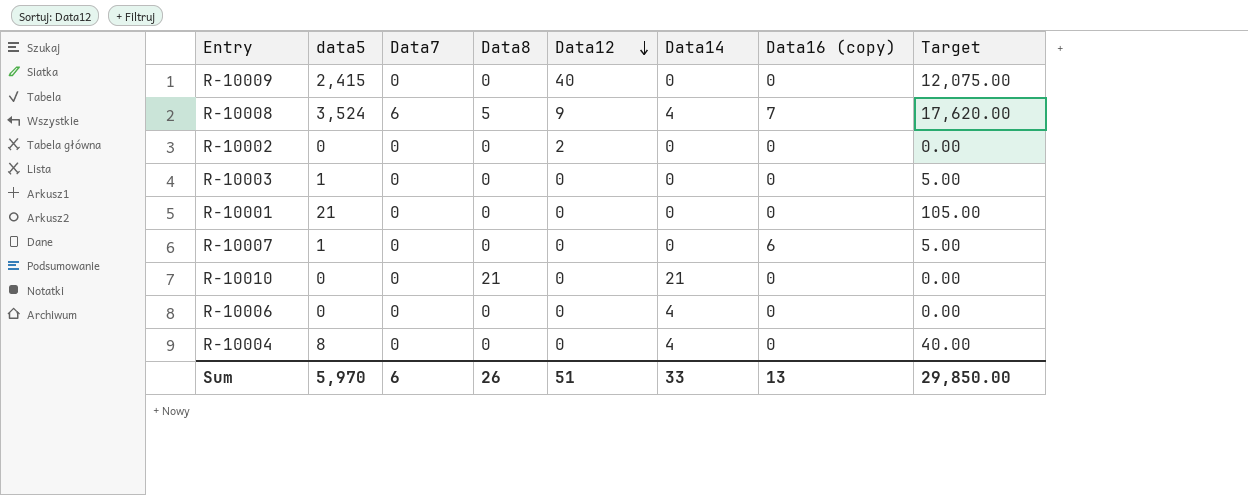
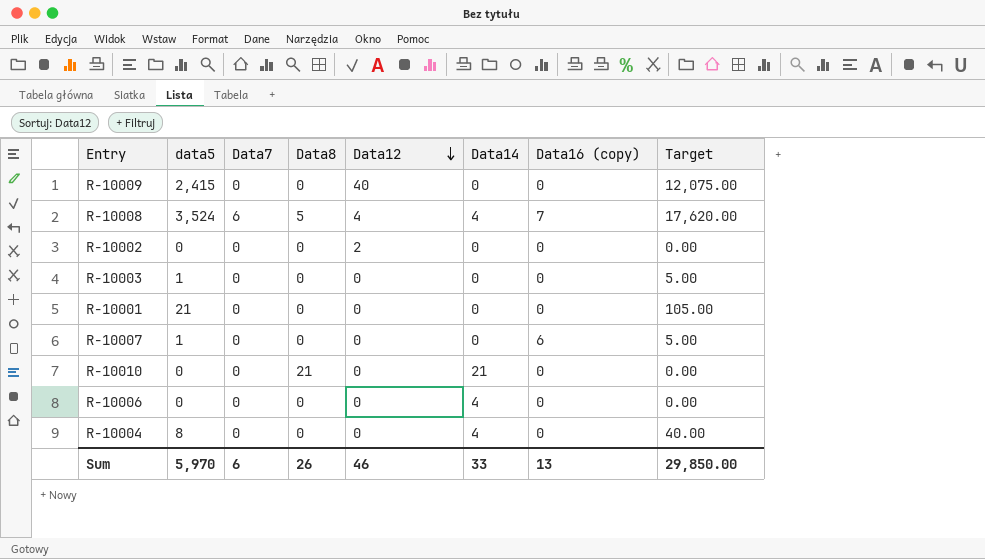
R-10008 | Data12: 9 -> 4
Sum | Data12: 51 -> 46

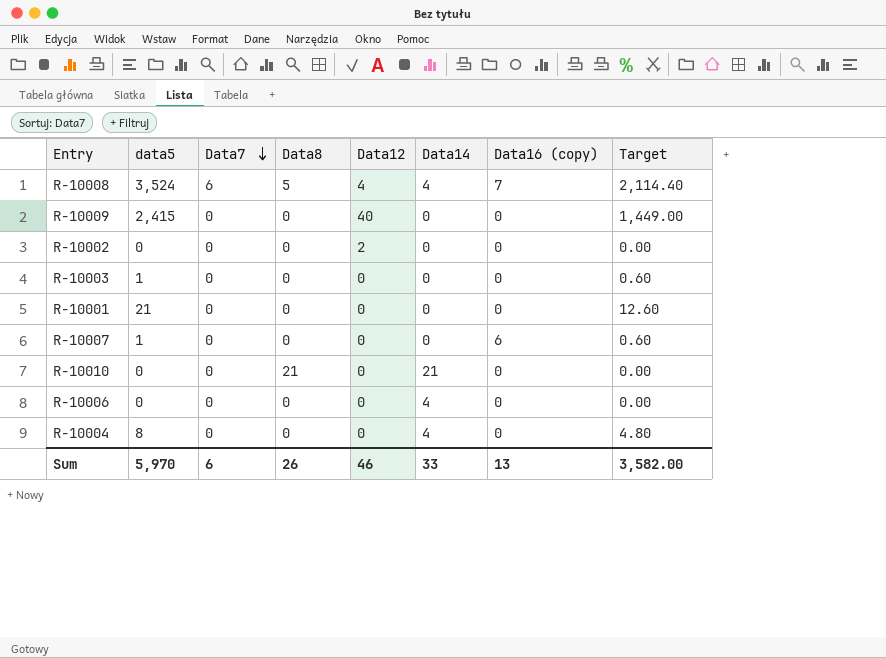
row order: Data12 descending -> Data7 descending
column Target | formula: [data5] * 5 -> [data5] * 0.6
Sum | Target: 29,850.00 -> 3,582.00

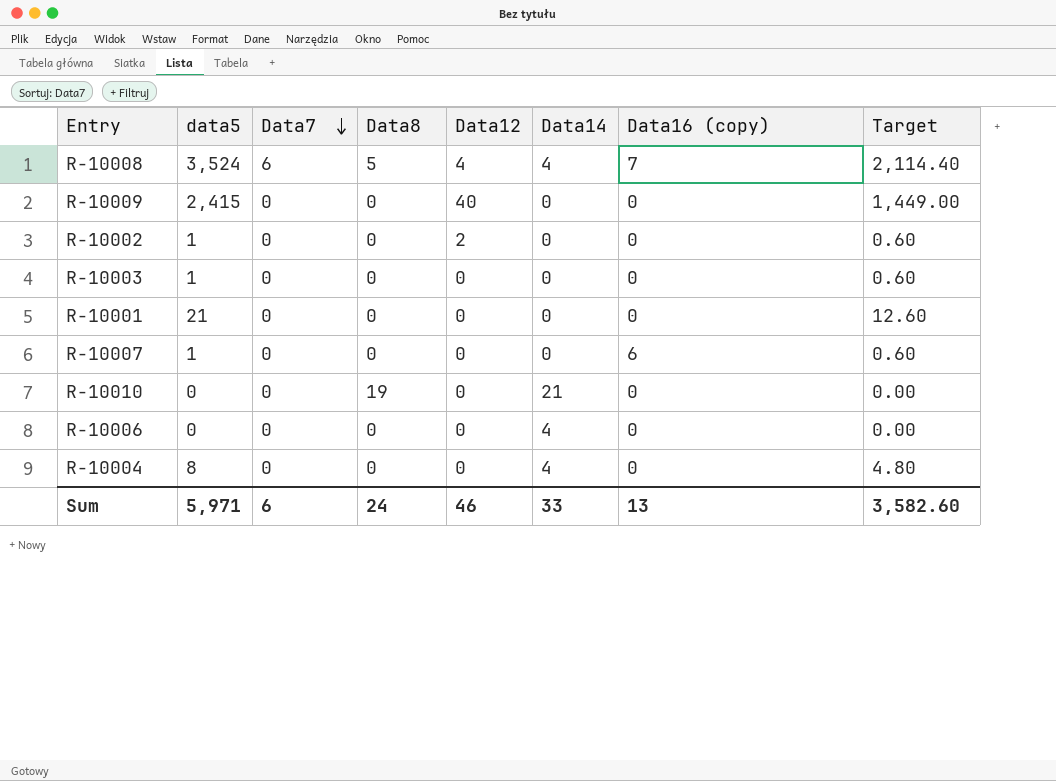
R-10002 | data5: 0 -> 1
R-10002 | Target: 0.00 -> 0.60
R-10010 | Data8: 21 -> 19
Sum | data5: 5,970 -> 5,971
Sum | Data8: 26 -> 24
Sum | Target: 3,582.00 -> 3,582.60

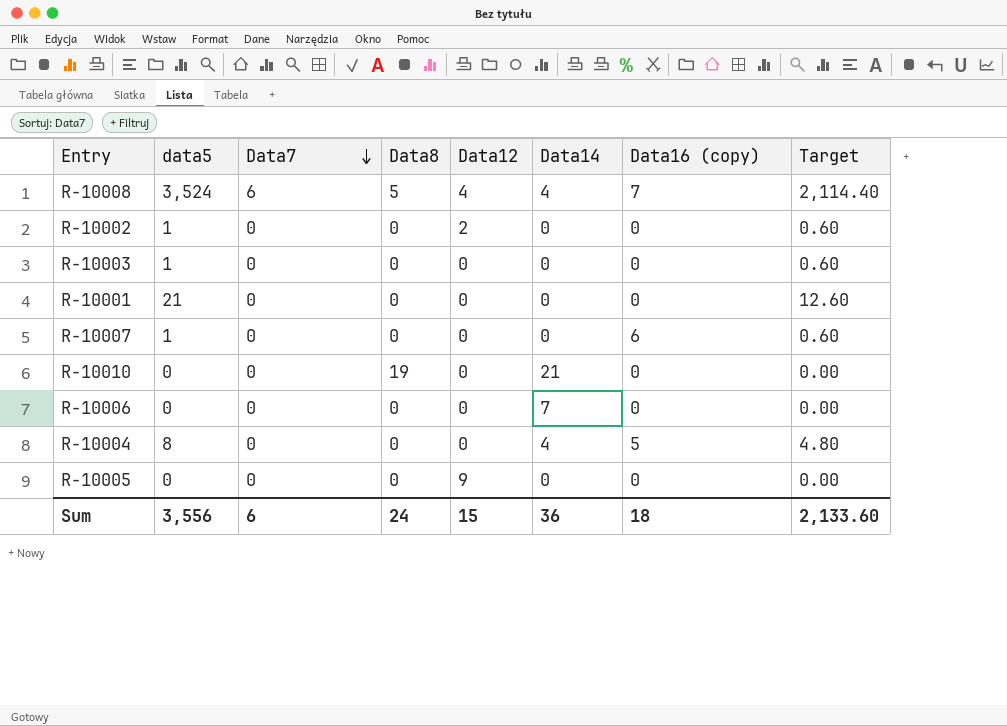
row R-10009: 2,415 | 0 | 0 | 40 | 0 | 0 | 1,449.00 -> none
R-10006 | Data14: 4 -> 7
R-10004 | Data16 (copy): 0 -> 5
row R-10005: none -> 0 | 0 | 0 | 9 | 0 | 0 | 0.00
Sum | data5: 5,971 -> 3,556
Sum | Data12: 46 -> 15
Sum | Data14: 33 -> 36
Sum | Data16 (copy): 13 -> 18
Sum | Target: 3,582.60 -> 2,133.60

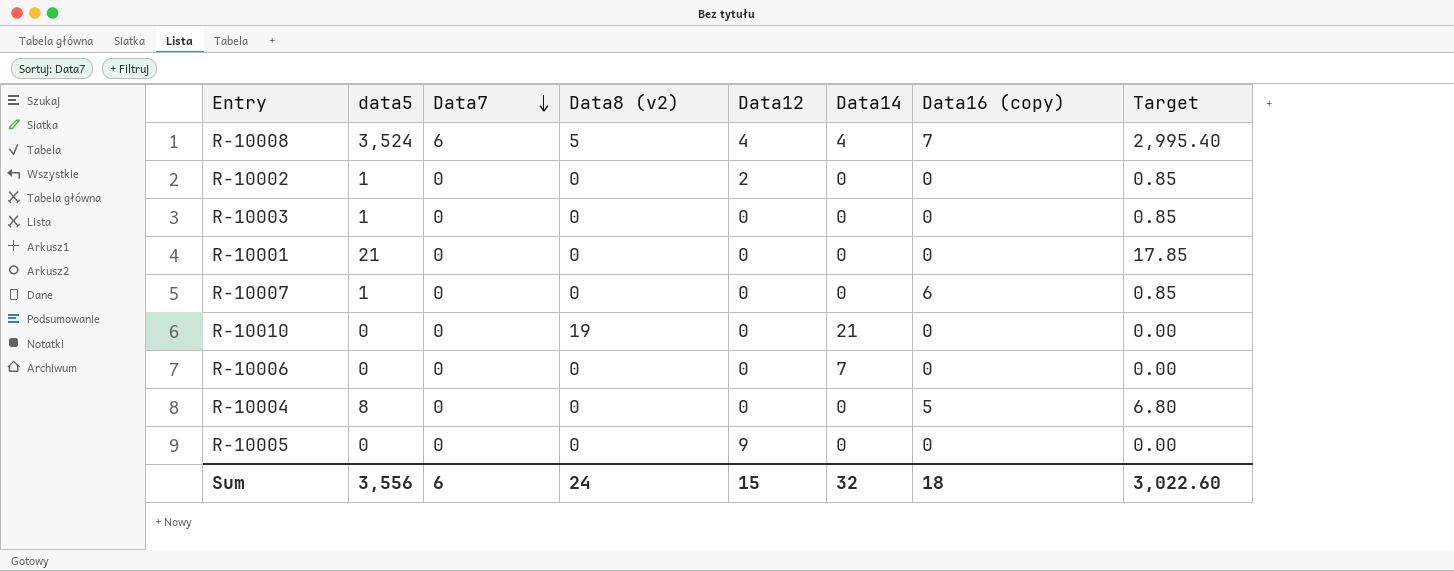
column name: Data8 -> Data8 (v2)
column Target | formula: [data5] * 0.6 -> [data5] * 0.85
R-10004 | Data14: 4 -> 0
Sum | Data14: 36 -> 32
Sum | Target: 2,133.60 -> 3,022.60

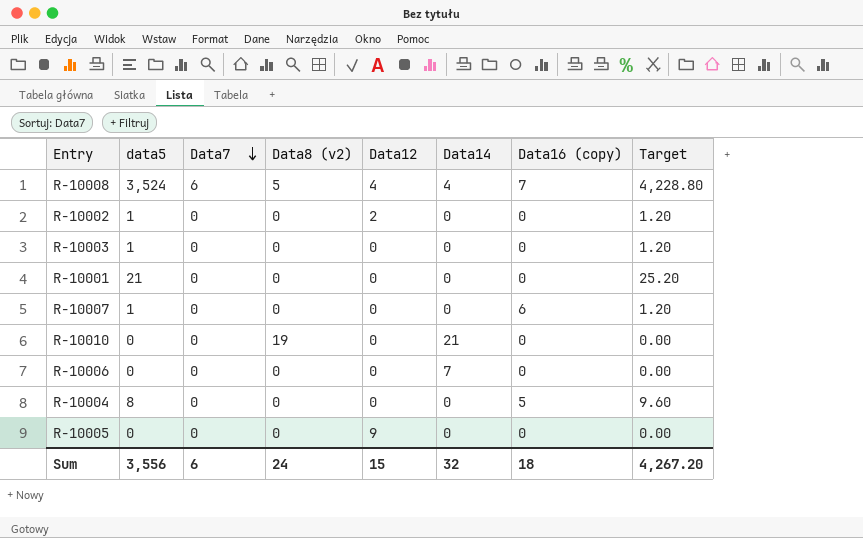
column Target | formula: [data5] * 0.85 -> [data5] * 1.2
Sum | Target: 3,022.60 -> 4,267.20

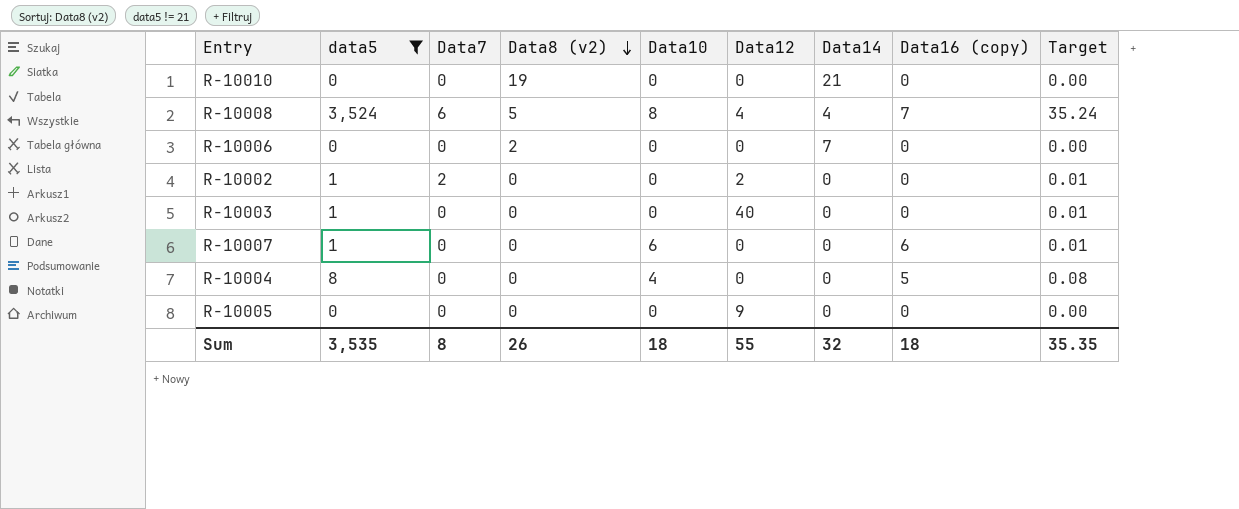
filter: none -> data5 != 21
row order: Data7 descending -> Data8 (v2) descending
column Data10 | position: none -> 5
column Target | formula: [data5] * 1.2 -> [data5] * 0.01
R-10006 | Data8 (v2): 0 -> 2
R-10002 | Data7: 0 -> 2
R-10003 | Data12: 0 -> 40
Sum | data5: 3,556 -> 3,535
Sum | Data7: 6 -> 8
Sum | Data8 (v2): 24 -> 26
Sum | Data12: 15 -> 55
Sum | Target: 4,267.20 -> 35.35

